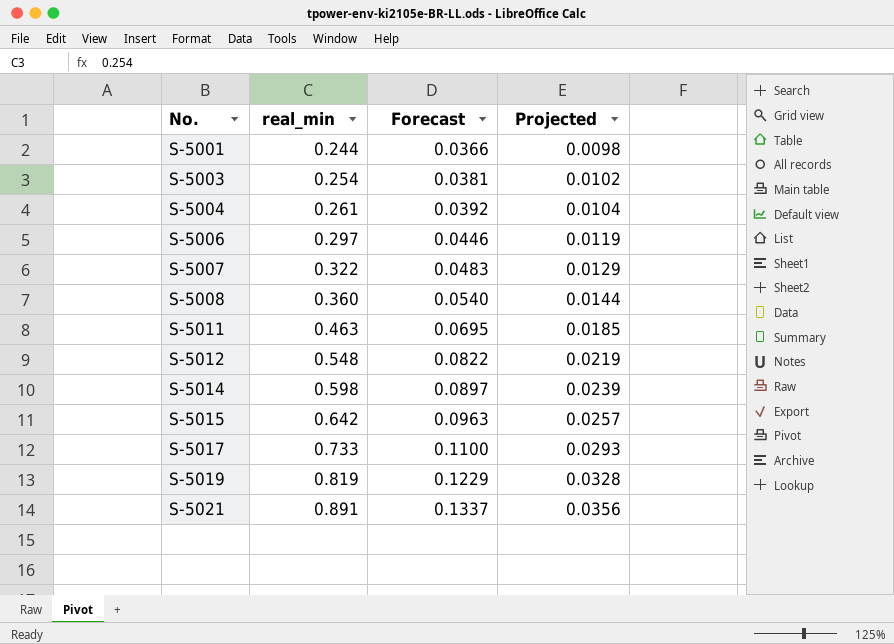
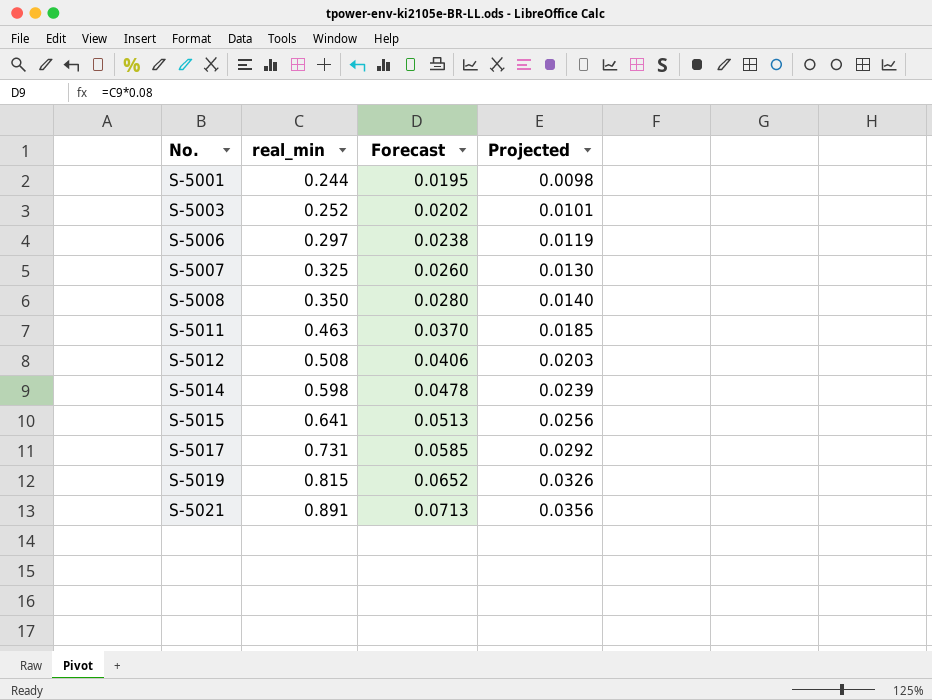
column Forecast | formula: [real_min] * 0.15 -> [real_min] * 0.08
row S-5004: 0.261 | 0.0392 | 0.0104 -> none
S-5003 | real_min: 0.254 -> 0.252
S-5003 | Projected: 0.0102 -> 0.0101
S-5007 | real_min: 0.322 -> 0.325
S-5007 | Projected: 0.0129 -> 0.0130
S-5008 | real_min: 0.360 -> 0.350
S-5008 | Projected: 0.0144 -> 0.0140
S-5012 | real_min: 0.548 -> 0.508
S-5012 | Projected: 0.0219 -> 0.0203
S-5015 | real_min: 0.642 -> 0.641
S-5015 | Projected: 0.0257 -> 0.0256
S-5017 | real_min: 0.733 -> 0.731
S-5017 | Projected: 0.0293 -> 0.0292
S-5019 | real_min: 0.819 -> 0.815
S-5019 | Projected: 0.0328 -> 0.0326

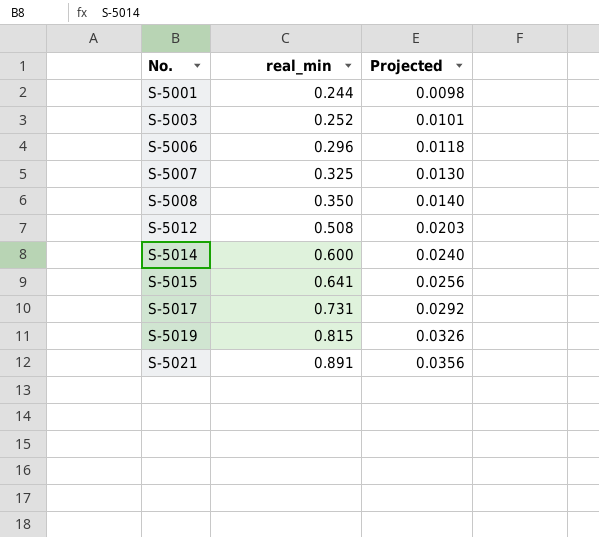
column Forecast | formula: [real_min] * 0.08 -> none
row S-5011: 0.463 | 0.0370 | 0.0185 -> none
S-5006 | real_min: 0.297 -> 0.296
S-5006 | Projected: 0.0119 -> 0.0118
S-5014 | real_min: 0.598 -> 0.600
S-5014 | Projected: 0.0239 -> 0.0240

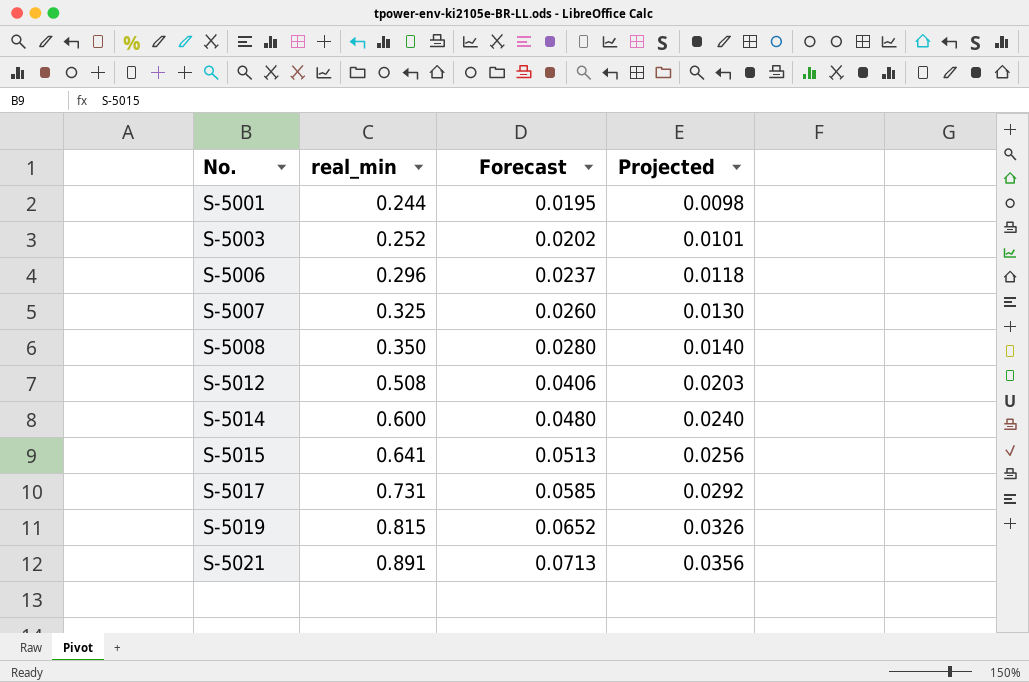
column Forecast | formula: none -> [real_min] * 0.08

